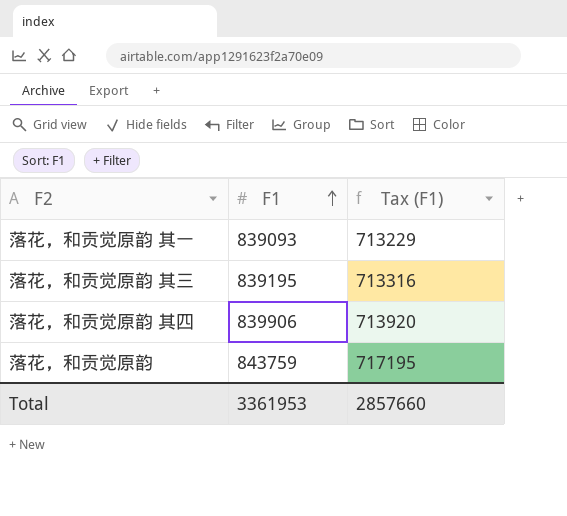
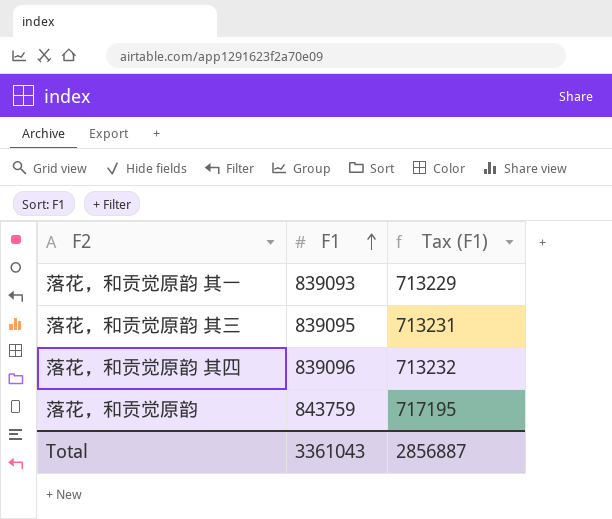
落花，和贡觉原韵 其三 | F1: 839195 -> 839095
落花，和贡觉原韵 其三 | Tax (F1): 713316 -> 713231
落花，和贡觉原韵 其四 | F1: 839906 -> 839096
落花，和贡觉原韵 其四 | Tax (F1): 713920 -> 713232
Total | F1: 3361953 -> 3361043
Total | Tax (F1): 2857660 -> 2856887

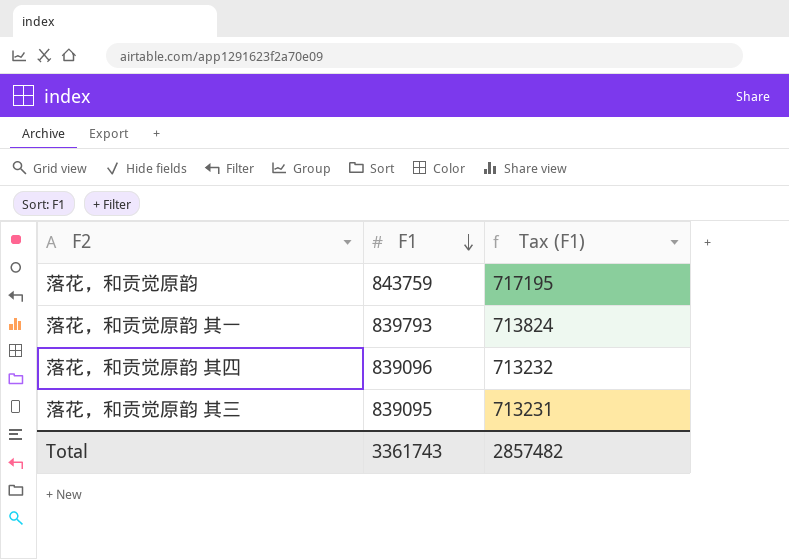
row order: F1 ascending -> F1 descending
落花，和贡觉原韵 其一 | F1: 839093 -> 839793
落花，和贡觉原韵 其一 | Tax (F1): 713229 -> 713824
Total | F1: 3361043 -> 3361743
Total | Tax (F1): 2856887 -> 2857482

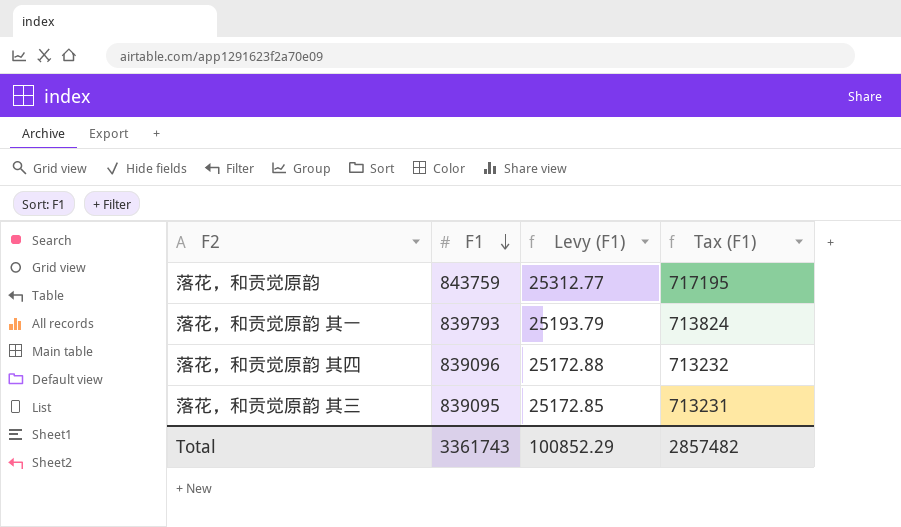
column Levy (F1) | formula: none -> [F1] * 0.03

